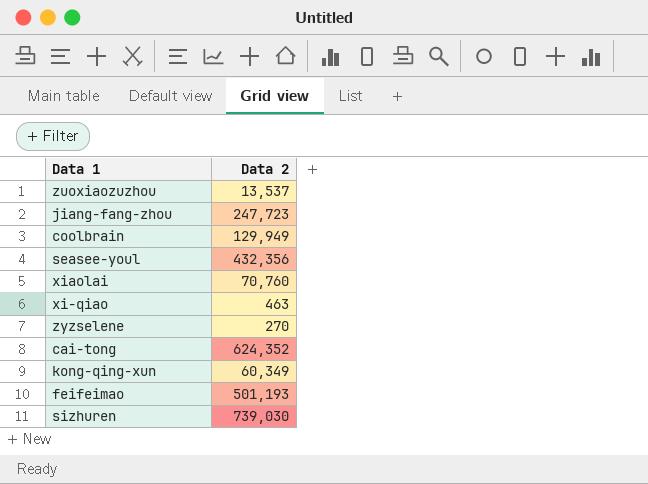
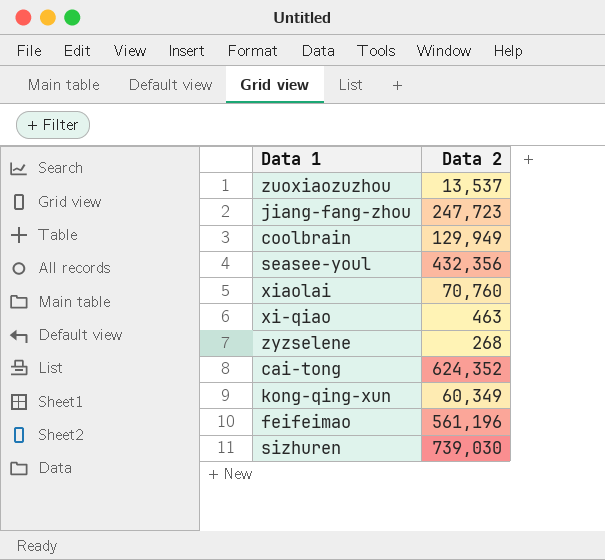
zyzselene | Data 2: 270 -> 268
feifeimao | Data 2: 501,193 -> 561,196

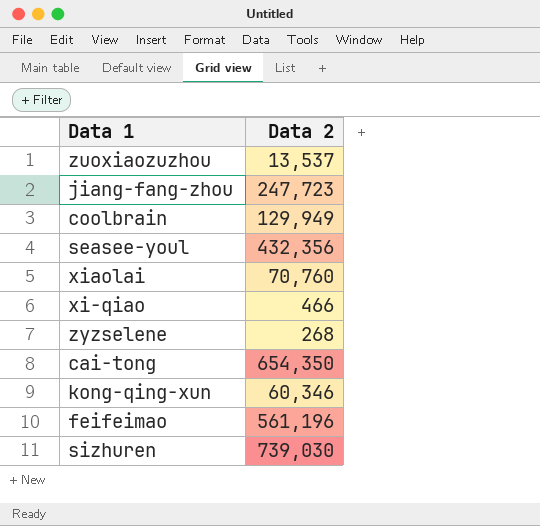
xi-qiao | Data 2: 463 -> 466
cai-tong | Data 2: 624,352 -> 654,350
kong-qing-xun | Data 2: 60,349 -> 60,346

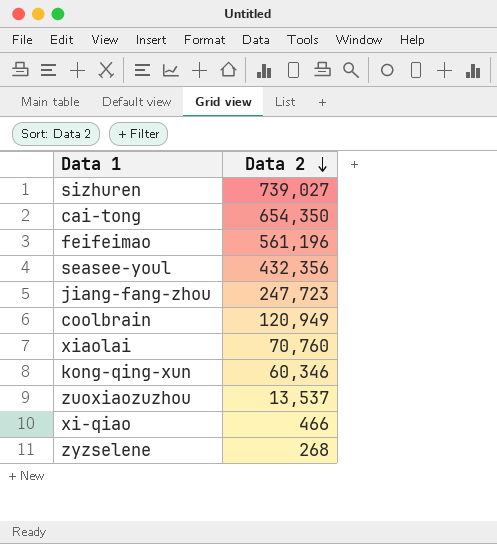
row order: none -> Data 2 descending
sizhuren | Data 2: 739,030 -> 739,027
coolbrain | Data 2: 129,949 -> 120,949

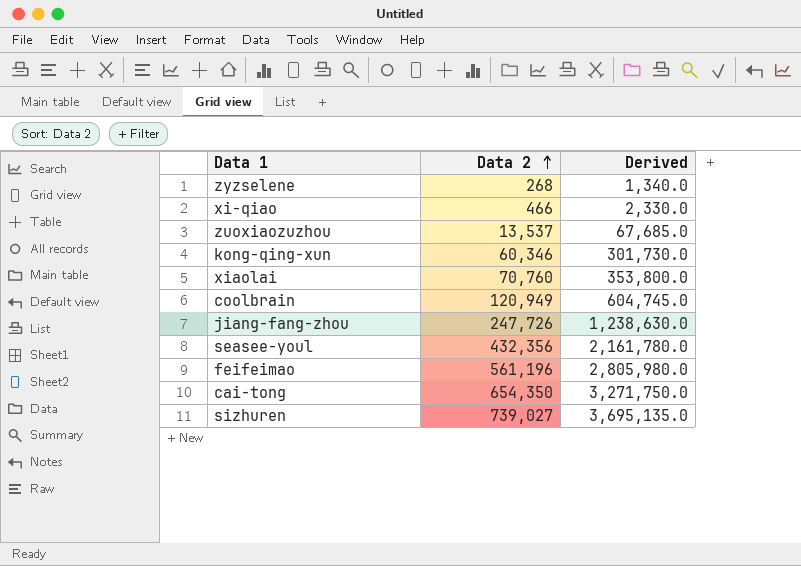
row order: Data 2 descending -> Data 2 ascending
column Derived | formula: none -> [Data 2] * 5
jiang-fang-zhou | Data 2: 247,723 -> 247,726

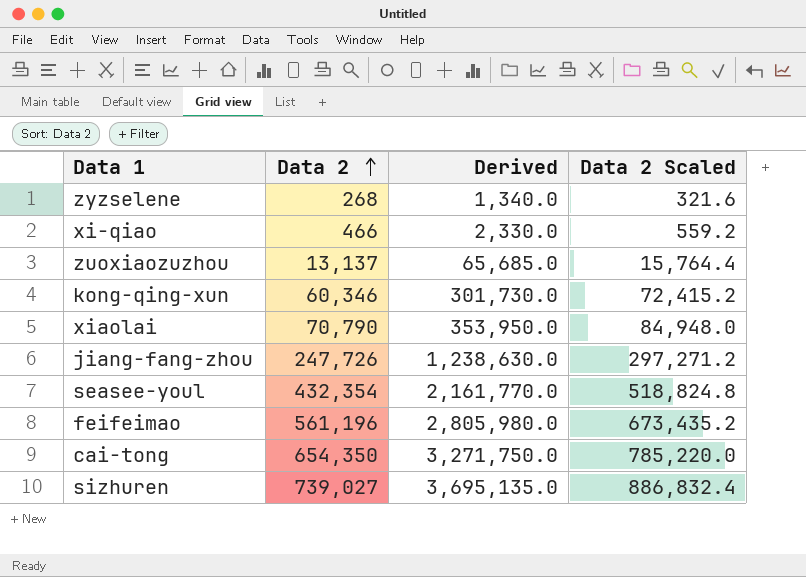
column Data 2 Scaled | formula: none -> [Data 2] * 1.2
row coolbrain: 120,949 | 604,745.0 -> none
zuoxiaozuzhou | Data 2: 13,537 -> 13,137
zuoxiaozuzhou | Derived: 67,685.0 -> 65,685.0
xiaolai | Data 2: 70,760 -> 70,790
xiaolai | Derived: 353,800.0 -> 353,950.0
seasee-youl | Data 2: 432,356 -> 432,354
seasee-youl | Derived: 2,161,780.0 -> 2,161,770.0

